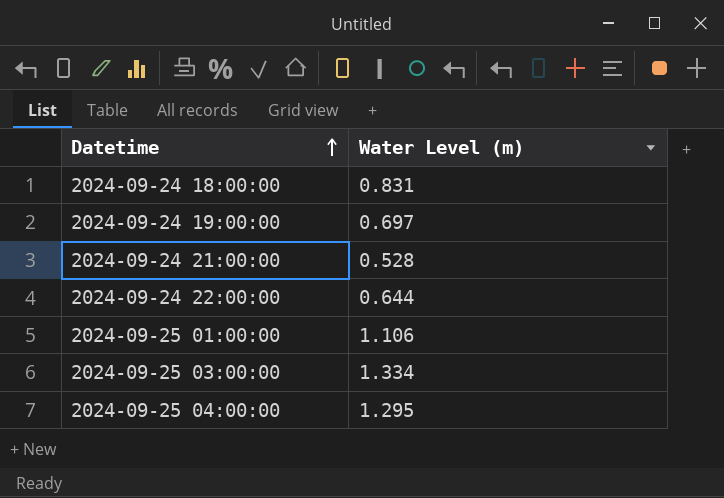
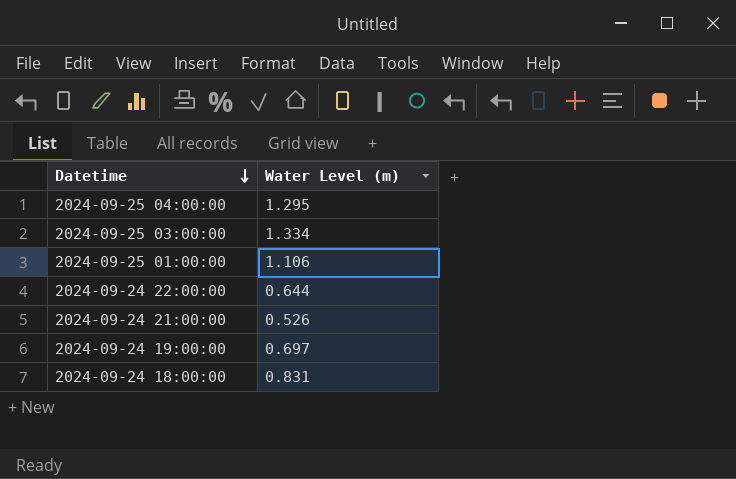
row order: Datetime ascending -> Datetime descending
2024-09-24 21:00:00 | Water Level (m): 0.528 -> 0.526

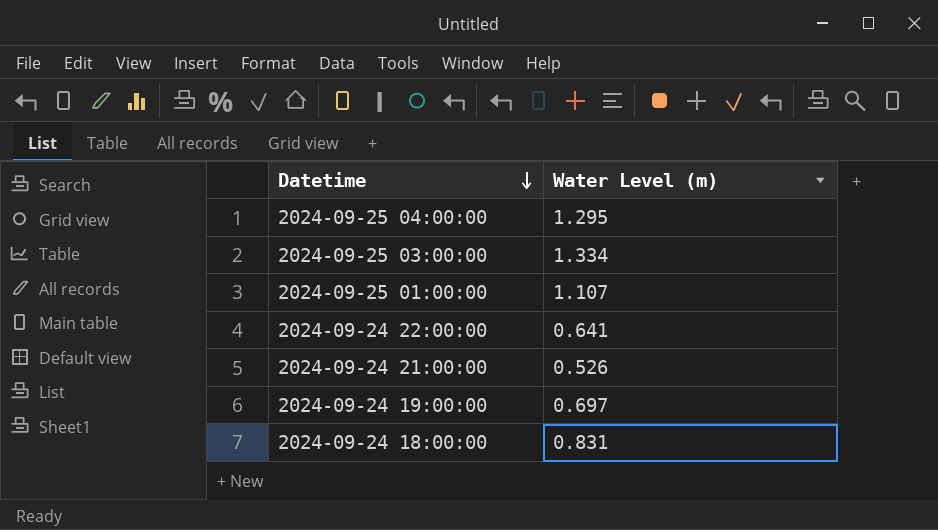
2024-09-25 01:00:00 | Water Level (m): 1.106 -> 1.107
2024-09-24 22:00:00 | Water Level (m): 0.644 -> 0.641

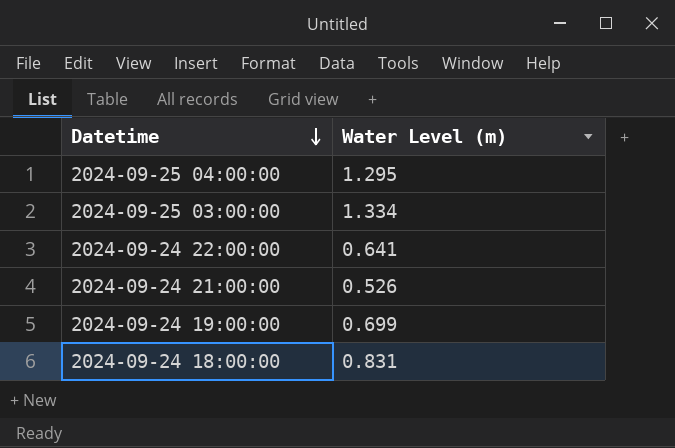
row 2024-09-25 01:00:00: 1.107 -> none
2024-09-24 19:00:00 | Water Level (m): 0.697 -> 0.699

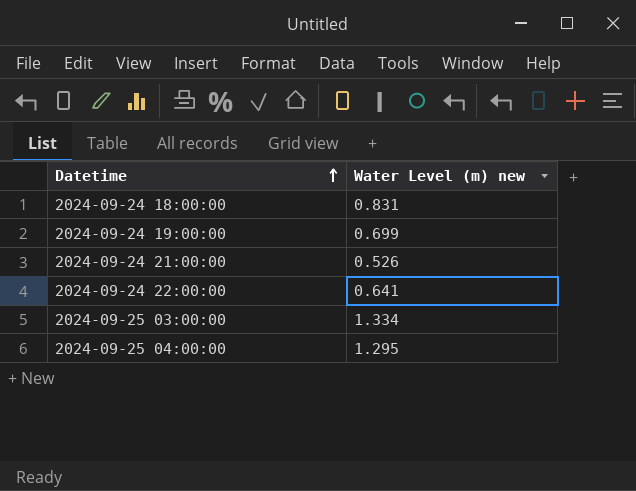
row order: Datetime descending -> Datetime ascending
column name: Water Level (m) -> Water Level (m) new

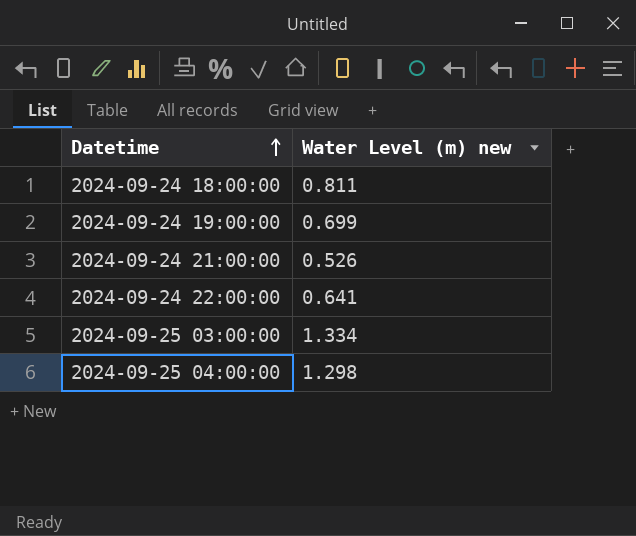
2024-09-24 18:00:00 | Water Level (m) new: 0.831 -> 0.811
2024-09-25 04:00:00 | Water Level (m) new: 1.295 -> 1.298

